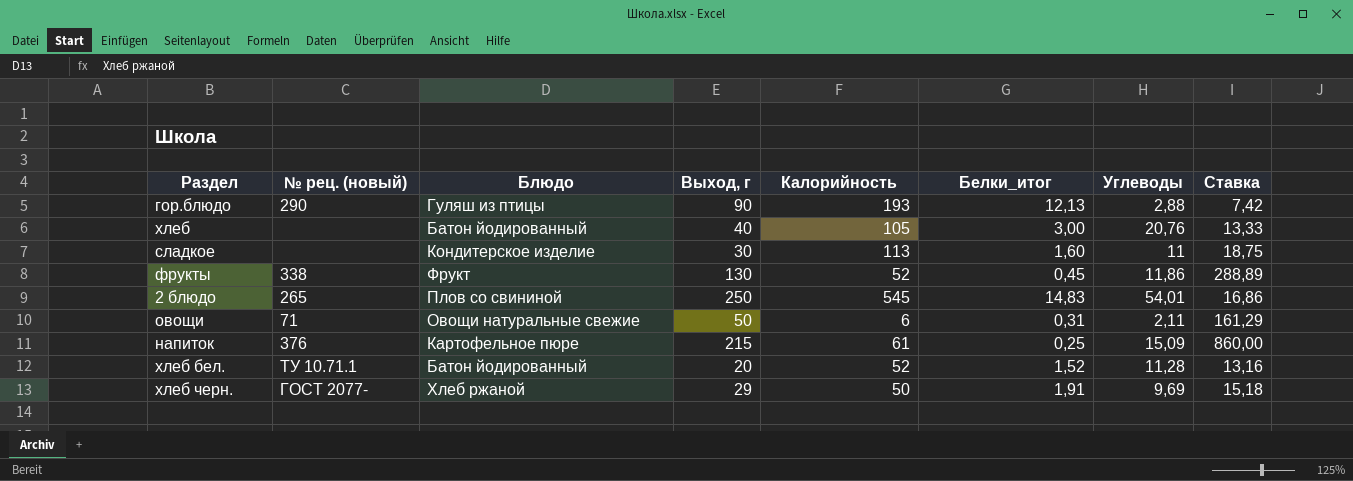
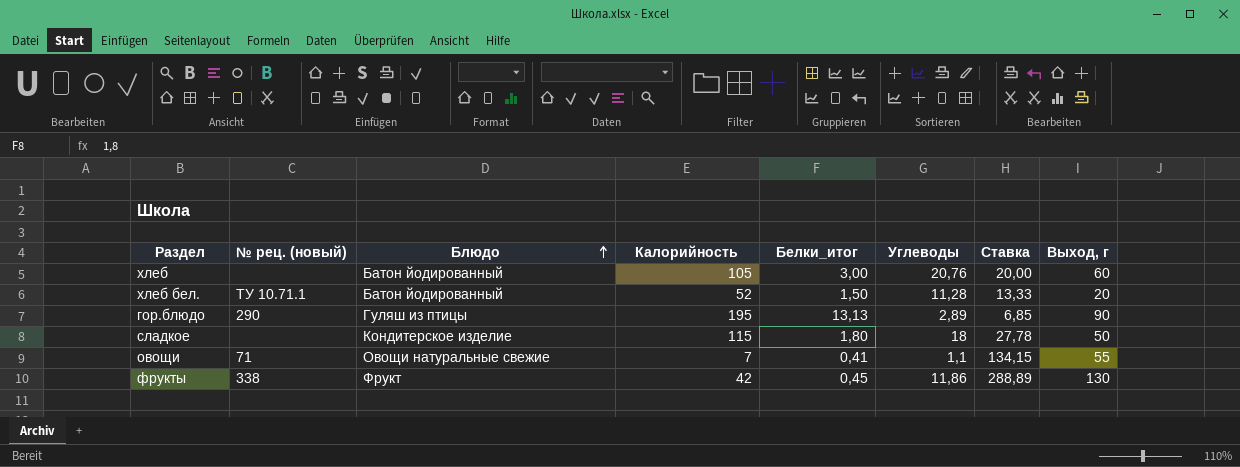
row order: none -> Блюдо ascending
column Выход, г | position: 4 -> 8
row 2 блюдо: 265 | Плов со свининой | 250 | 545 | 14,83 | 54,01 | 16,86 -> none
row напиток: 376 | Картофельное пюре | 215 | 61 | 0,25 | 15,09 | 860,00 -> none
row хлеб черн.: ГОСТ 2077- | Хлеб ржаной | 29 | 50 | 1,91 | 9,69 | 15,18 -> none
хлеб | Ставка: 13,33 -> 20,00
хлеб | Выход, г: 40 -> 60
хлеб бел. | Белки_итог: 1,52 -> 1,50
хлеб бел. | Ставка: 13,16 -> 13,33
гор.блюдо | Калорийность: 193 -> 195
гор.блюдо | Белки_итог: 12,13 -> 13,13
гор.блюдо | Углеводы: 2,88 -> 2,89
гор.блюдо | Ставка: 7,42 -> 6,85
сладкое | Калорийность: 113 -> 115
сладкое | Белки_итог: 1,60 -> 1,80
сладкое | Углеводы: 11 -> 18
сладкое | Ставка: 18,75 -> 27,78
сладкое | Выход, г: 30 -> 50
овощи | Калорийность: 6 -> 7
овощи | Белки_итог: 0,31 -> 0,41
овощи | Углеводы: 2,11 -> 1,1
овощи | Ставка: 161,29 -> 134,15
овощи | Выход, г: 50 -> 55
фрукты | Калорийность: 52 -> 42

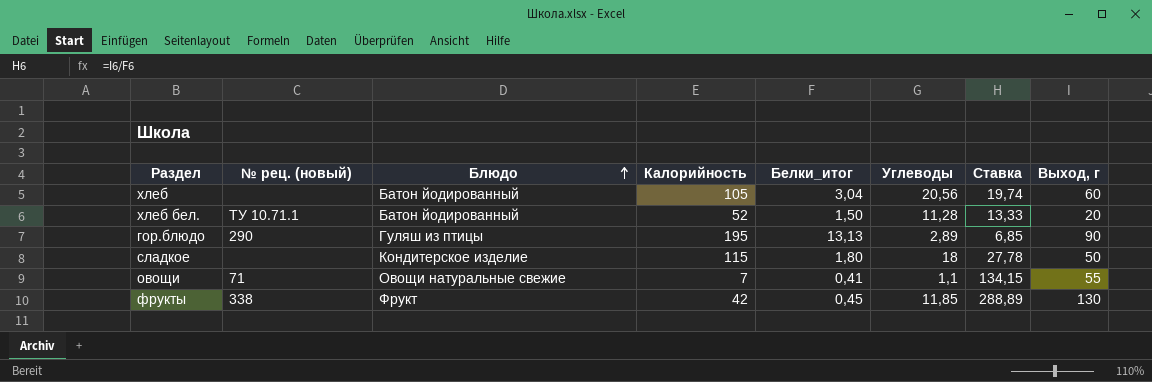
хлеб | Белки_итог: 3,00 -> 3,04
хлеб | Углеводы: 20,76 -> 20,56
хлеб | Ставка: 20,00 -> 19,74
фрукты | Углеводы: 11,86 -> 11,85

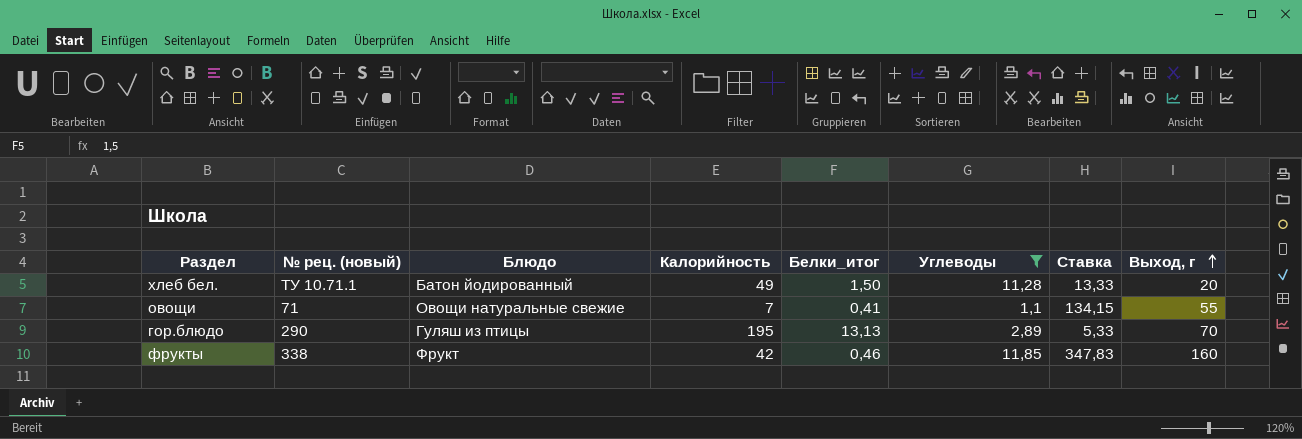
filter: none -> Углеводы <= 11,85
row order: Блюдо ascending -> Выход, г ascending
хлеб бел. | Калорийность: 52 -> 49
гор.блюдо | Ставка: 6,85 -> 5,33
гор.блюдо | Выход, г: 90 -> 70
фрукты | Белки_итог: 0,45 -> 0,46
фрукты | Ставка: 288,89 -> 347,83
фрукты | Выход, г: 130 -> 160

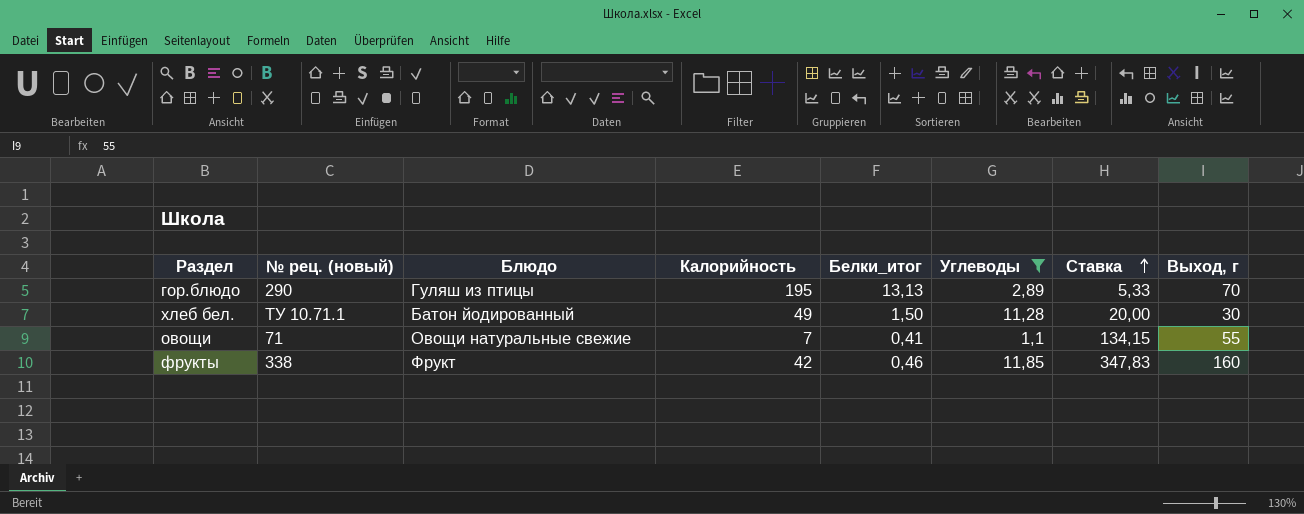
row order: Выход, г ascending -> Ставка ascending
хлеб бел. | Ставка: 13,33 -> 20,00
хлеб бел. | Выход, г: 20 -> 30

